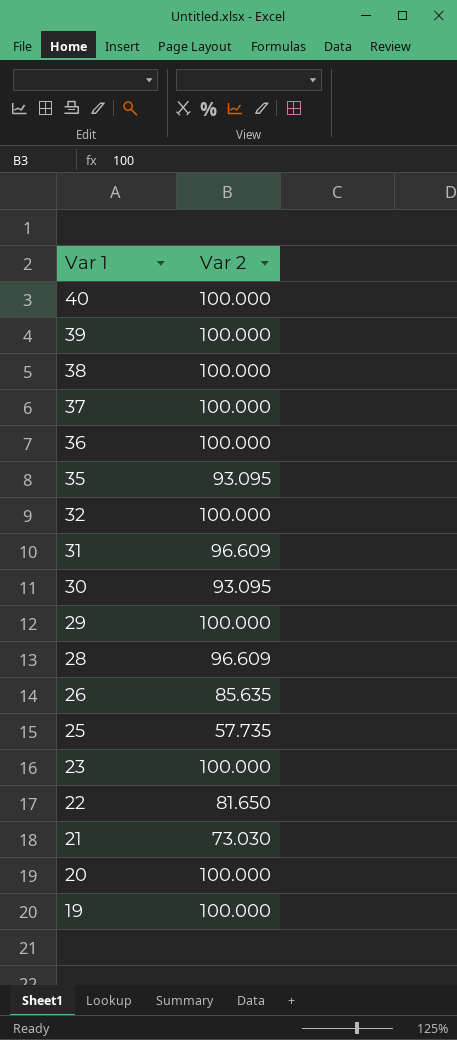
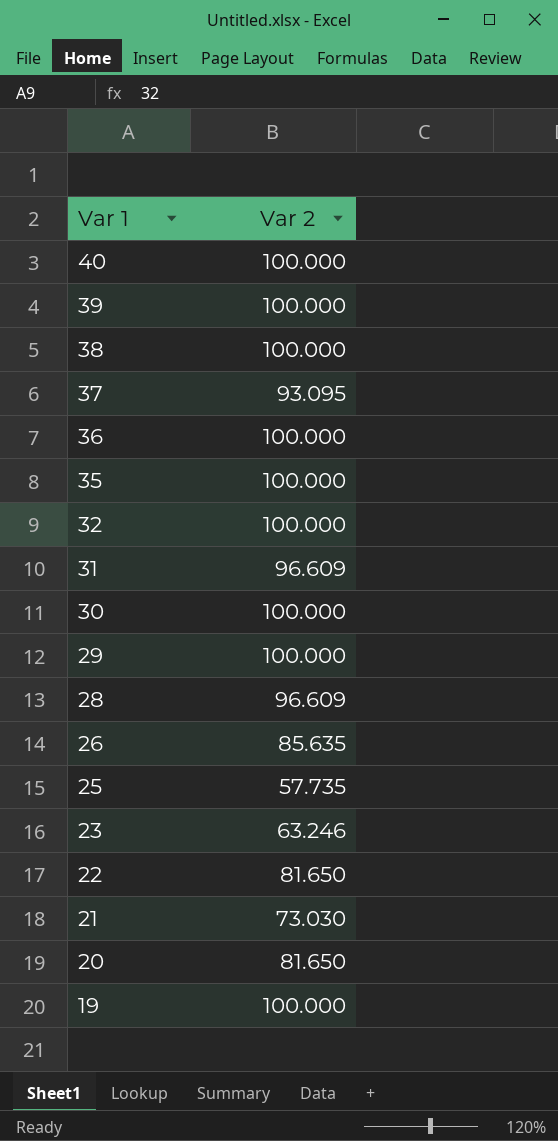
37 | Var 2: 100.000 -> 93.095
35 | Var 2: 93.095 -> 100.000
30 | Var 2: 93.095 -> 100.000
23 | Var 2: 100.000 -> 63.246
20 | Var 2: 100.000 -> 81.650

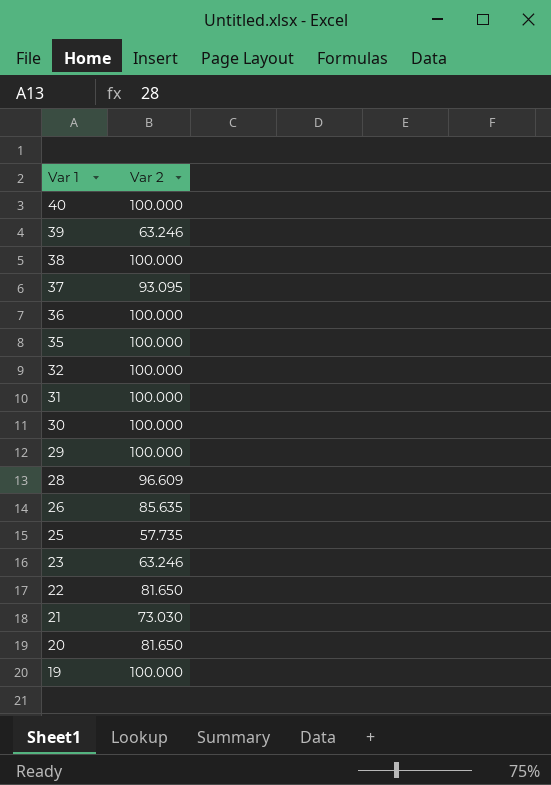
39 | Var 2: 100.000 -> 63.246
31 | Var 2: 96.609 -> 100.000

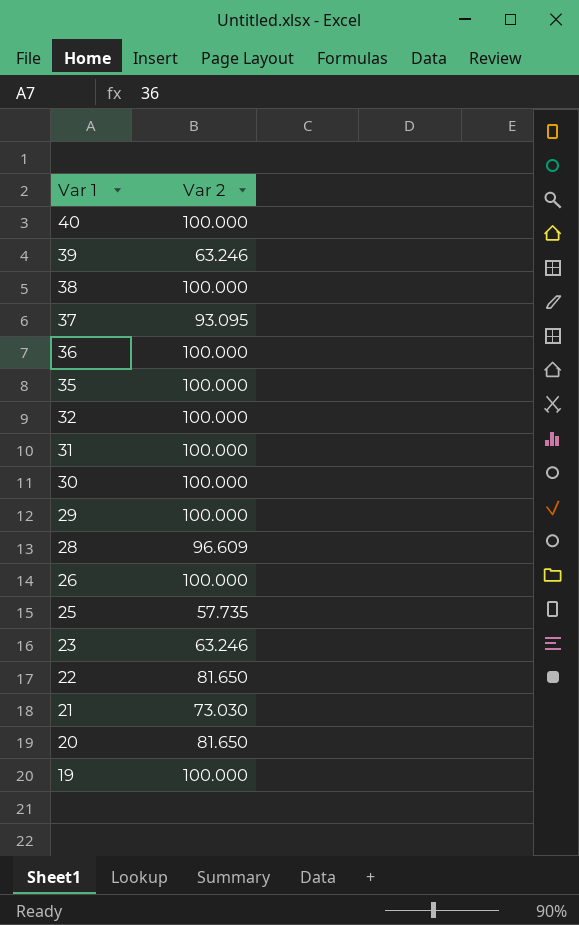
26 | Var 2: 85.635 -> 100.000

